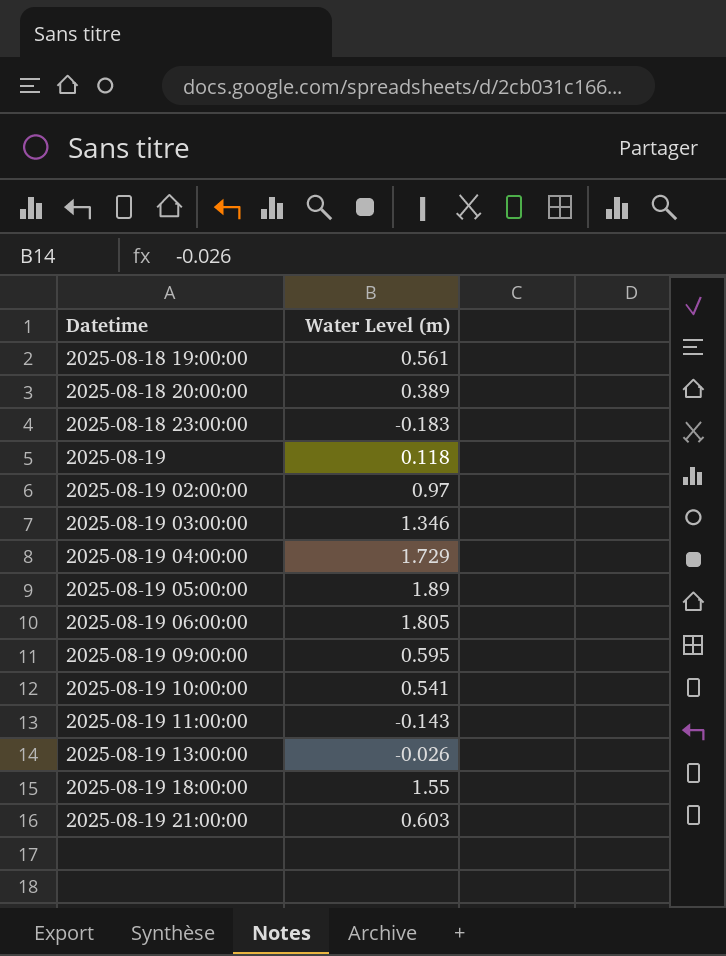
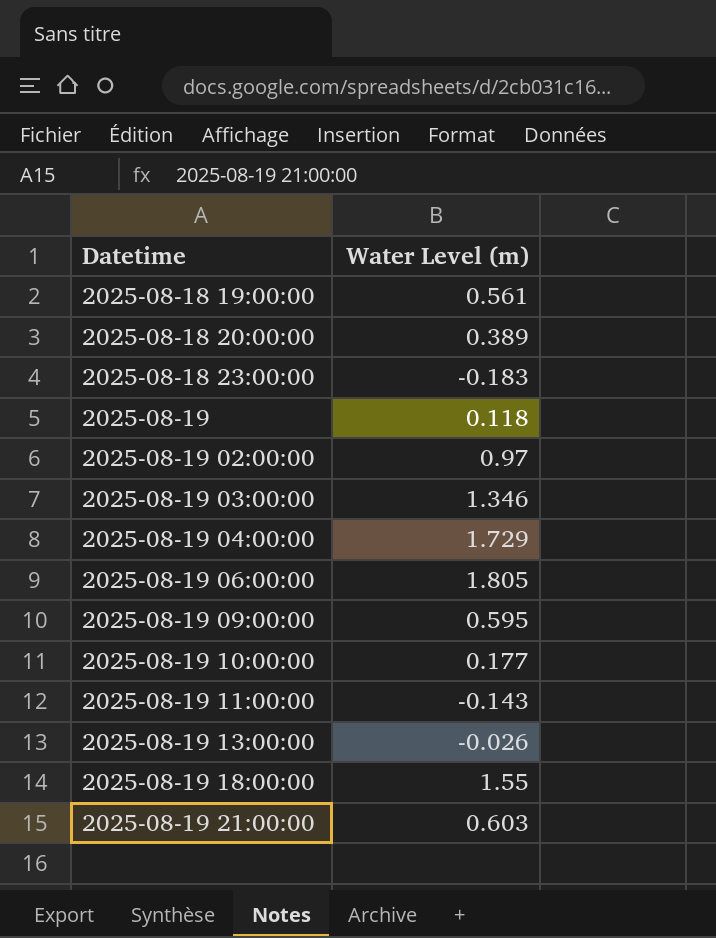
row 2025-08-19 05:00:00: 1.89 -> none
2025-08-19 10:00:00 | Water Level (m): 0.541 -> 0.177

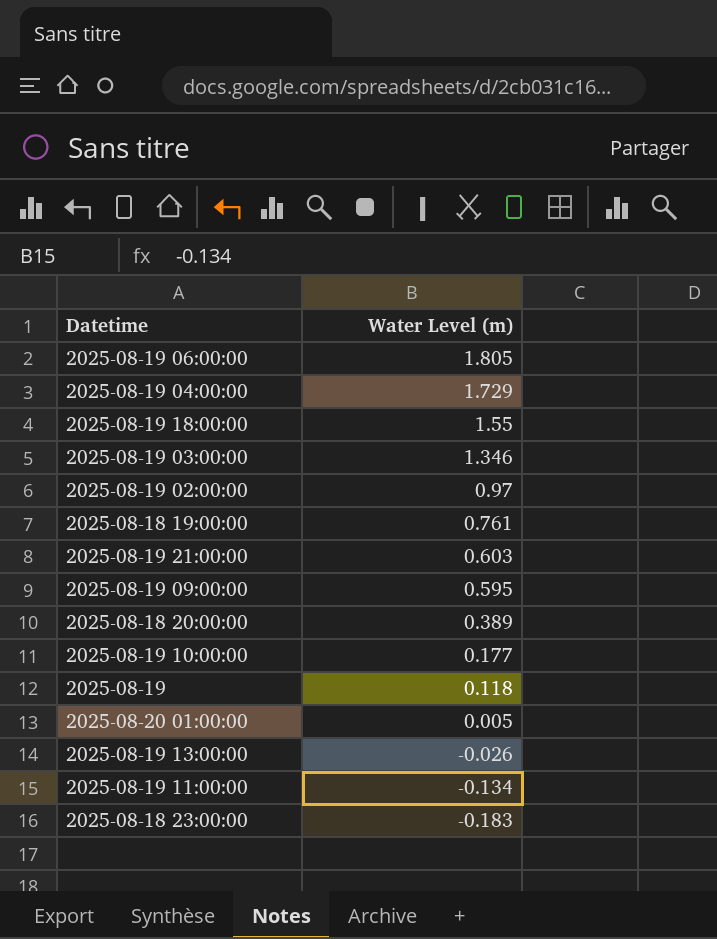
row order: Datetime ascending -> Water Level (m) descending
2025-08-18 19:00:00 | Water Level (m): 0.561 -> 0.761
row 2025-08-20 01:00:00: none -> 0.005
2025-08-19 11:00:00 | Water Level (m): -0.143 -> -0.134

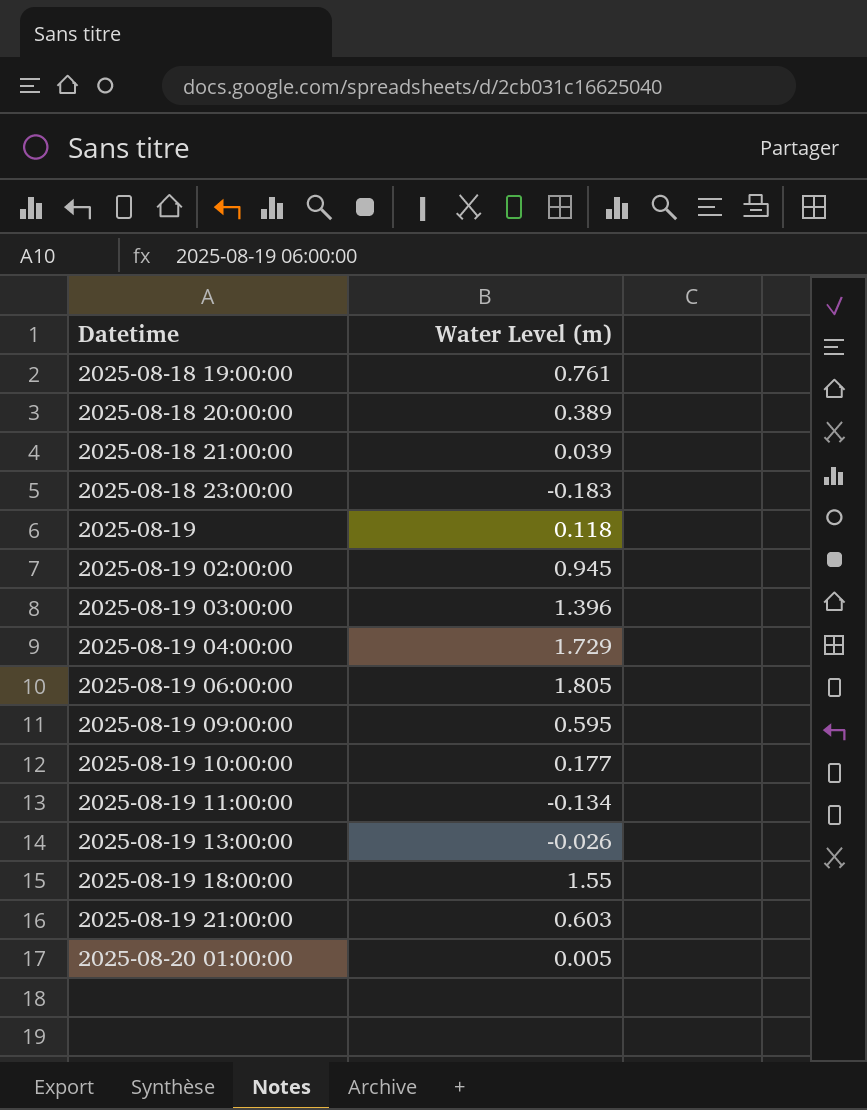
row order: Water Level (m) descending -> Datetime ascending
row 2025-08-18 21:00:00: none -> 0.039
2025-08-19 02:00:00 | Water Level (m): 0.97 -> 0.945
2025-08-19 03:00:00 | Water Level (m): 1.346 -> 1.396

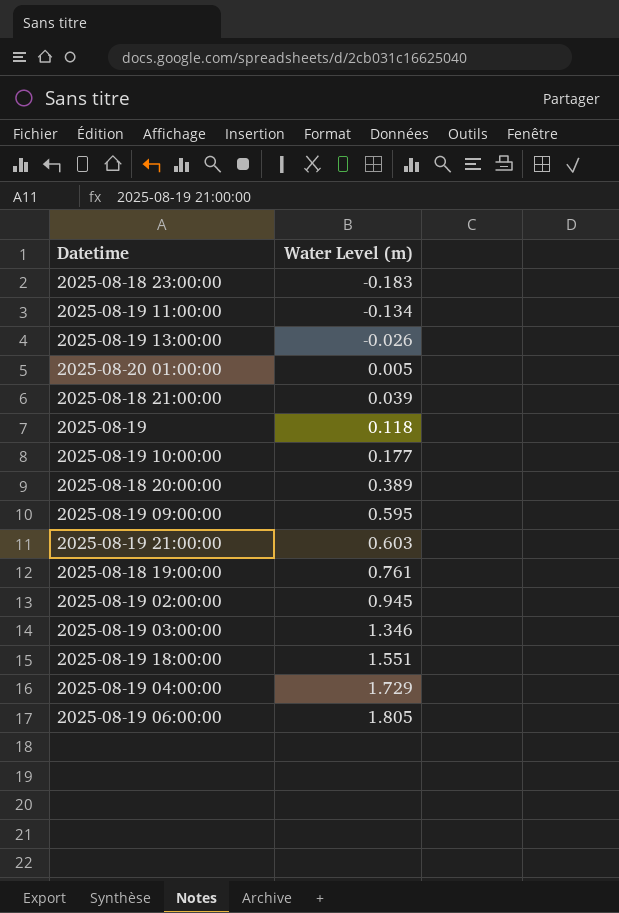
row order: Datetime ascending -> Water Level (m) ascending
2025-08-19 03:00:00 | Water Level (m): 1.396 -> 1.346
2025-08-19 18:00:00 | Water Level (m): 1.55 -> 1.551

